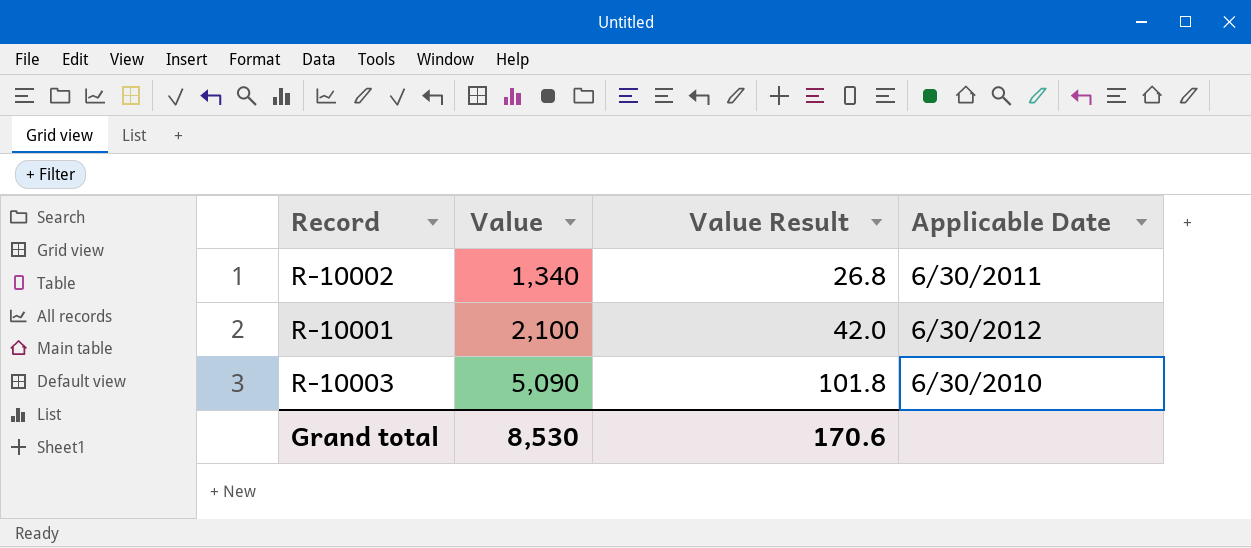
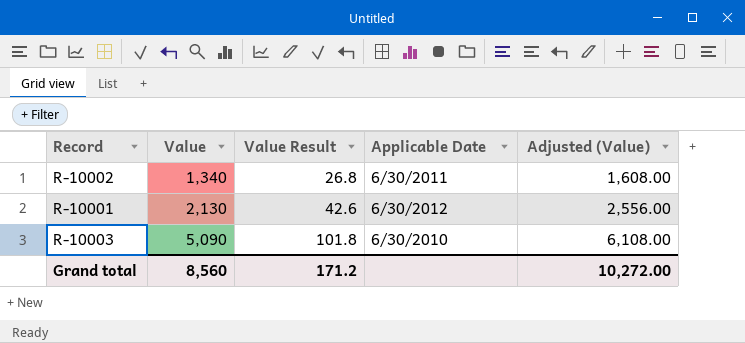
column Adjusted (Value) | formula: none -> [Value] * 1.2
R-10001 | Value: 2,100 -> 2,130
R-10001 | Value Result: 42.0 -> 42.6
Grand total | Value: 8,530 -> 8,560
Grand total | Value Result: 170.6 -> 171.2

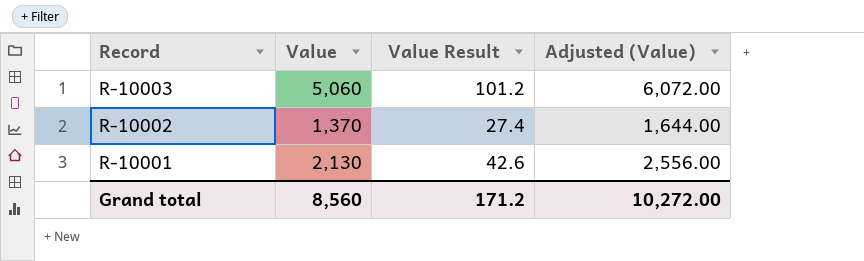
row order: Value ascending -> Record descending
column Applicable Date | position: 4 -> none
R-10003 | Value: 5,090 -> 5,060
R-10003 | Value Result: 101.8 -> 101.2
R-10003 | Adjusted (Value): 6,108.00 -> 6,072.00
R-10002 | Value: 1,340 -> 1,370
R-10002 | Value Result: 26.8 -> 27.4
R-10002 | Adjusted (Value): 1,608.00 -> 1,644.00

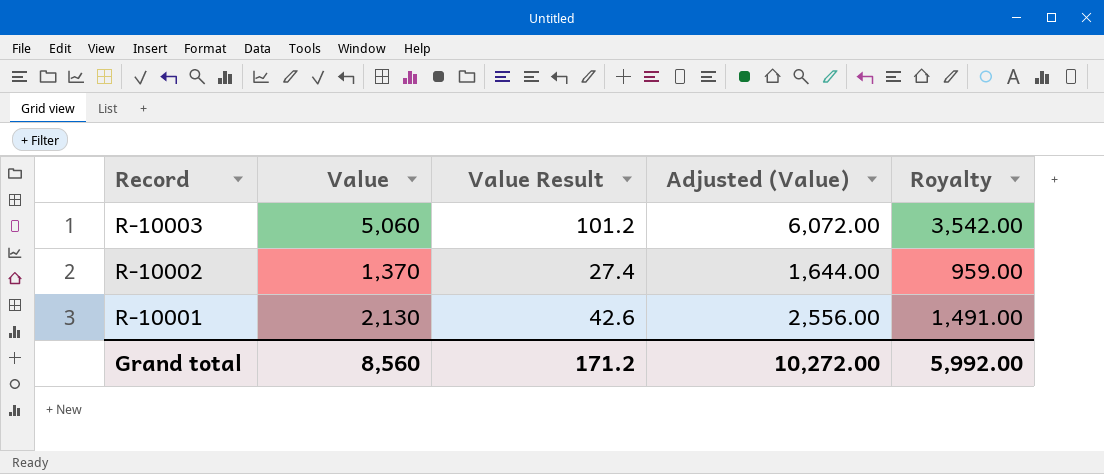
column Royalty | formula: none -> [Value] * 0.7

